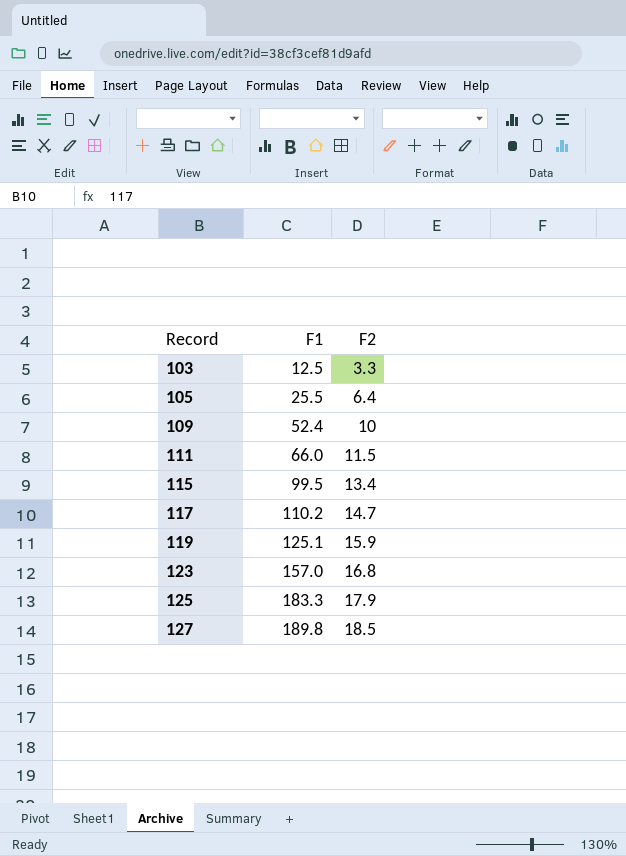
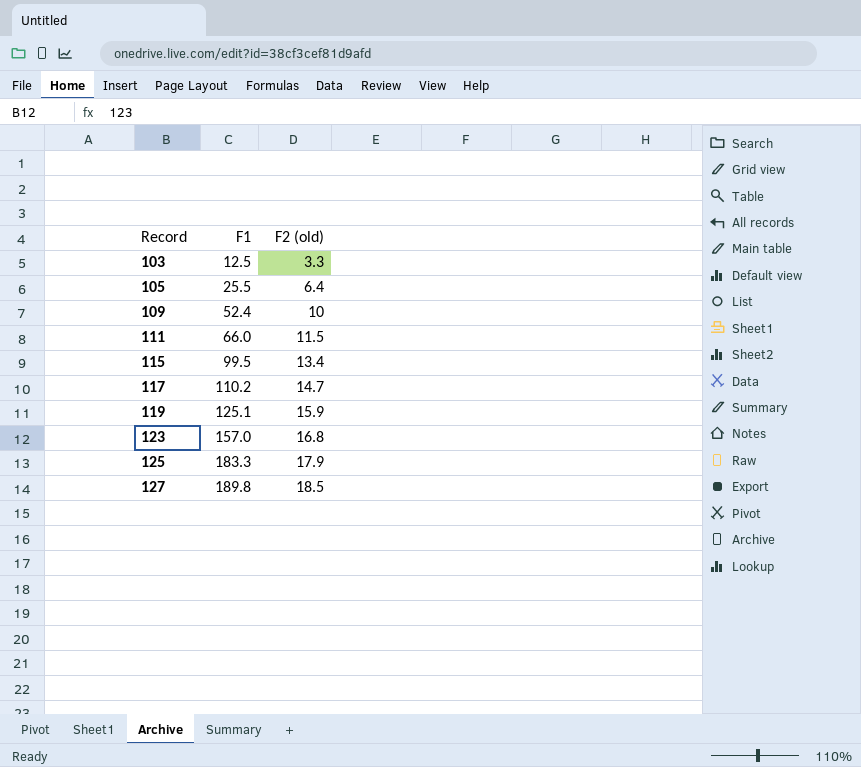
column name: F2 -> F2 (old)

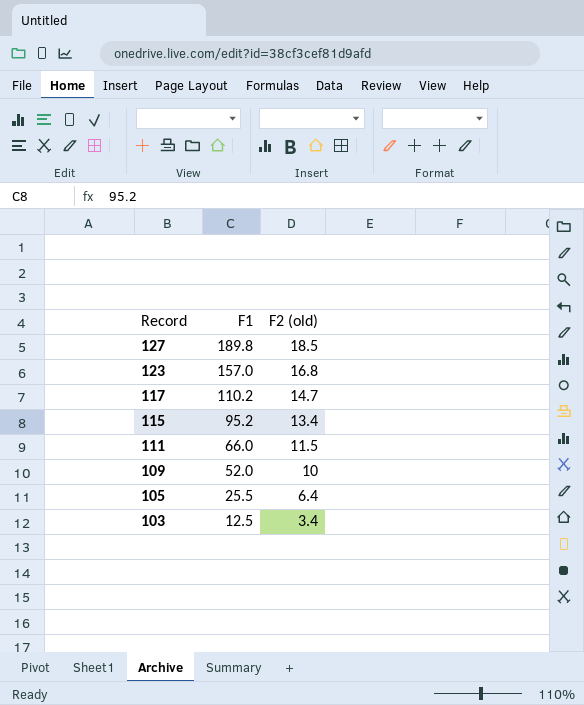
row order: Record ascending -> Record descending
row 119: 125.1 | 15.9 -> none
row 125: 183.3 | 17.9 -> none
115 | F1: 99.5 -> 95.2
109 | F1: 52.4 -> 52.0
103 | F2 (old): 3.3 -> 3.4

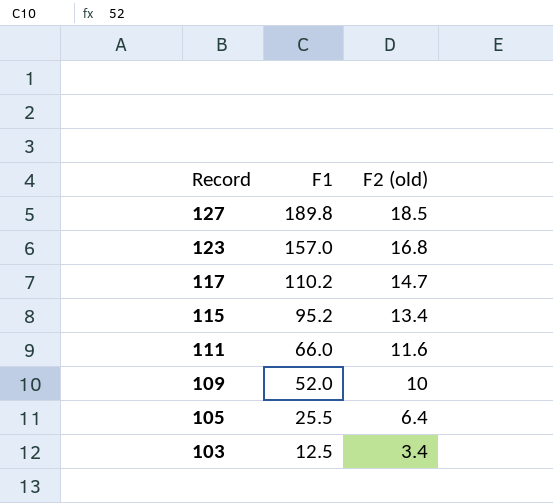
111 | F2 (old): 11.5 -> 11.6

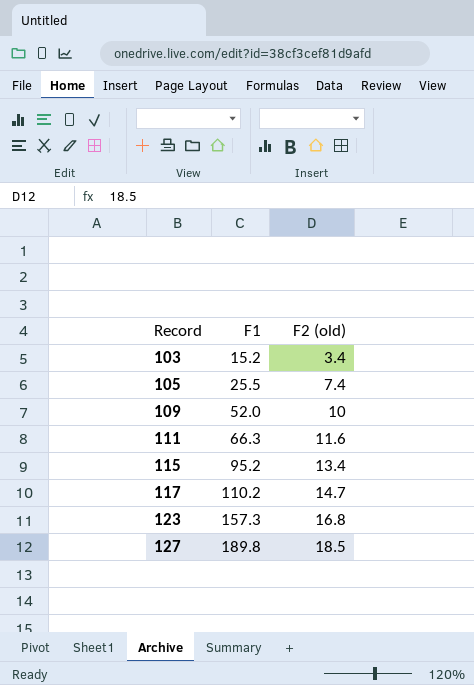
row order: Record descending -> Record ascending
103 | F1: 12.5 -> 15.2
105 | F2 (old): 6.4 -> 7.4
111 | F1: 66.0 -> 66.3
123 | F1: 157.0 -> 157.3

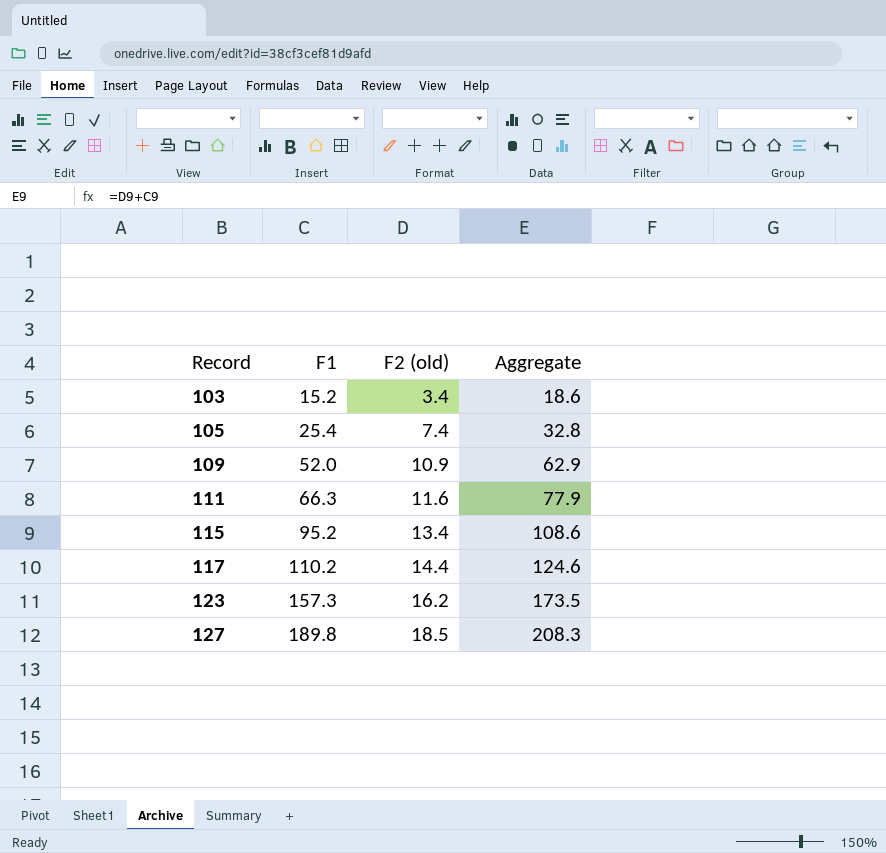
column Aggregate | formula: none -> [F1] + [F2 (old)]
105 | F1: 25.5 -> 25.4
109 | F2 (old): 10 -> 10.9
117 | F2 (old): 14.7 -> 14.4
123 | F2 (old): 16.8 -> 16.2

